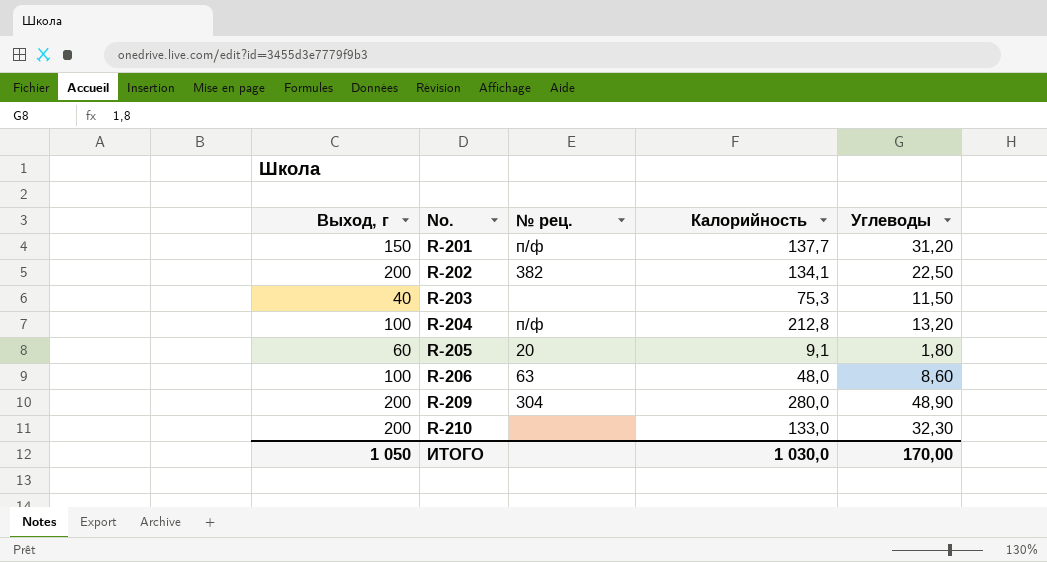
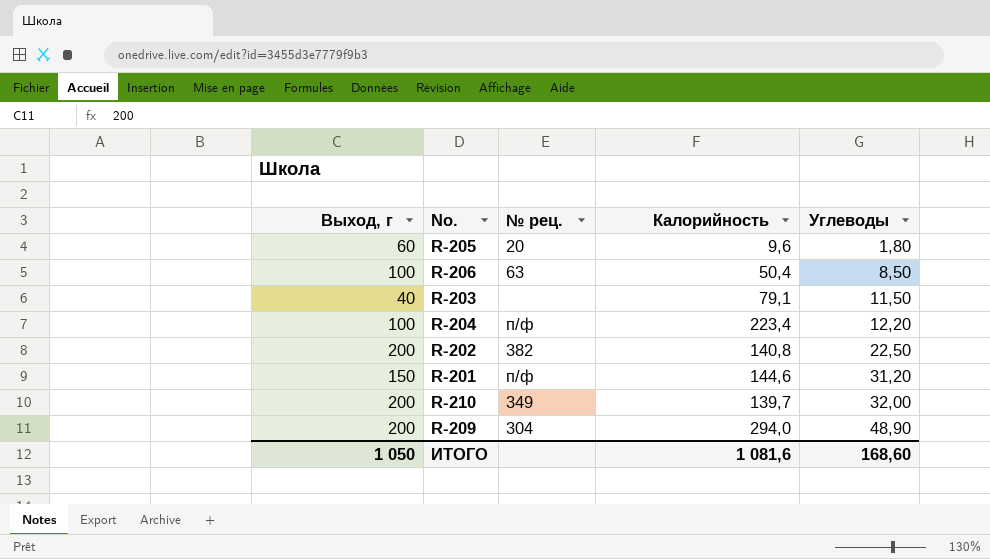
row order: No. ascending -> Углеводы ascending
R-205 | Калорийность: 9,1 -> 9,6
R-206 | Калорийность: 48,0 -> 50,4
R-206 | Углеводы: 8,60 -> 8,50
R-203 | Калорийность: 75,3 -> 79,1
R-204 | Калорийность: 212,8 -> 223,4
R-204 | Углеводы: 13,20 -> 12,20
R-202 | Калорийность: 134,1 -> 140,8
R-201 | Калорийность: 137,7 -> 144,6
R-210 | № рец.: none -> 349
R-210 | Калорийность: 133,0 -> 139,7
R-210 | Углеводы: 32,30 -> 32,00
R-209 | Калорийность: 280,0 -> 294,0
ИТОГО | Калорийность: 1 030,0 -> 1 081,6
ИТОГО | Углеводы: 170,00 -> 168,60

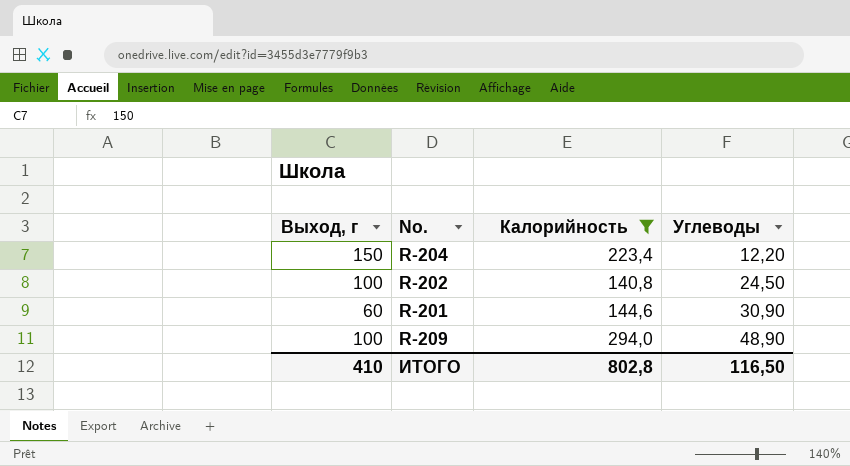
filter: none -> Калорийность >= 140,8
column № рец. | position: 3 -> none
R-204 | Выход, г: 100 -> 150
R-202 | Выход, г: 200 -> 100
R-202 | Углеводы: 22,50 -> 24,50
R-201 | Выход, г: 150 -> 60
R-201 | Углеводы: 31,20 -> 30,90
R-209 | Выход, г: 200 -> 100
ИТОГО | Выход, г: 1 050 -> 410
ИТОГО | Калорийность: 1 081,6 -> 802,8
ИТОГО | Углеводы: 168,60 -> 116,50

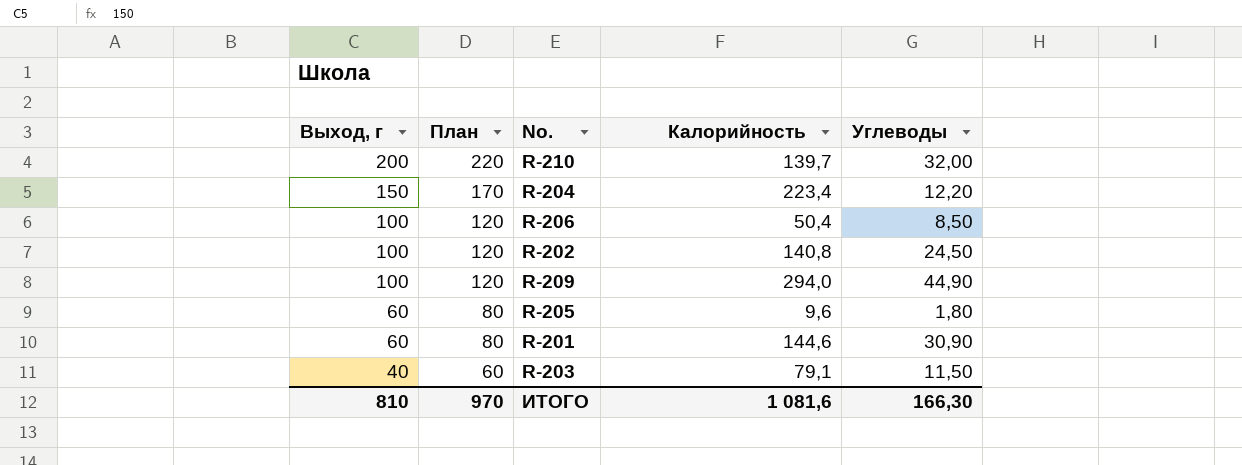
filter: Калорийность >= 140,8 -> none
row order: Углеводы ascending -> Выход, г descending
column План | formula: none -> [Выход, г] + 20
R-209 | Углеводы: 48,90 -> 44,90
ИТОГО | Выход, г: 410 -> 810
ИТОГО | Калорийность: 802,8 -> 1 081,6
ИТОГО | Углеводы: 116,50 -> 166,30

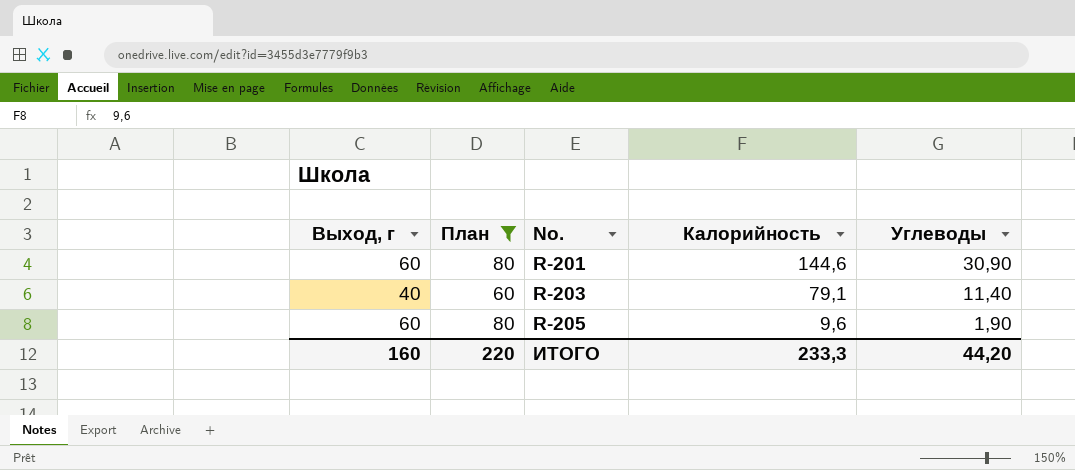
filter: none -> План <= 80
row order: Выход, г descending -> No. ascending
R-203 | Углеводы: 11,50 -> 11,40
R-205 | Углеводы: 1,80 -> 1,90
ИТОГО | Выход, г: 810 -> 160
ИТОГО | План: 970 -> 220
ИТОГО | Калорийность: 1 081,6 -> 233,3
ИТОГО | Углеводы: 166,30 -> 44,20

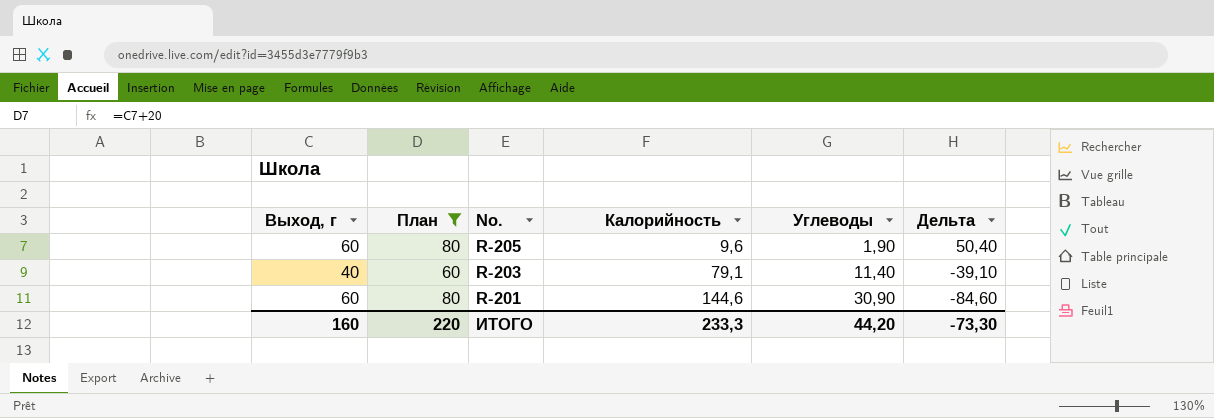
row order: No. ascending -> No. descending
column Дельта | formula: none -> [Выход, г] - [Калорийность]

